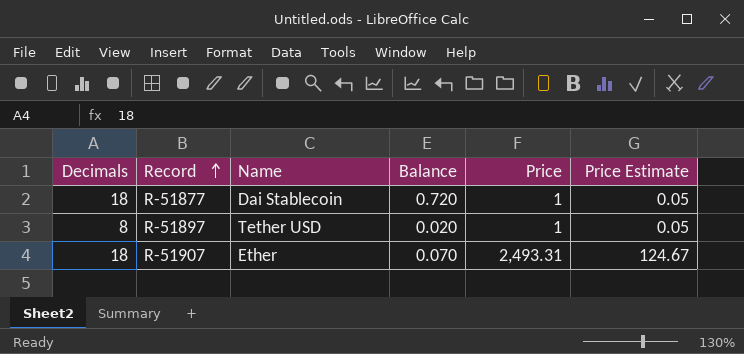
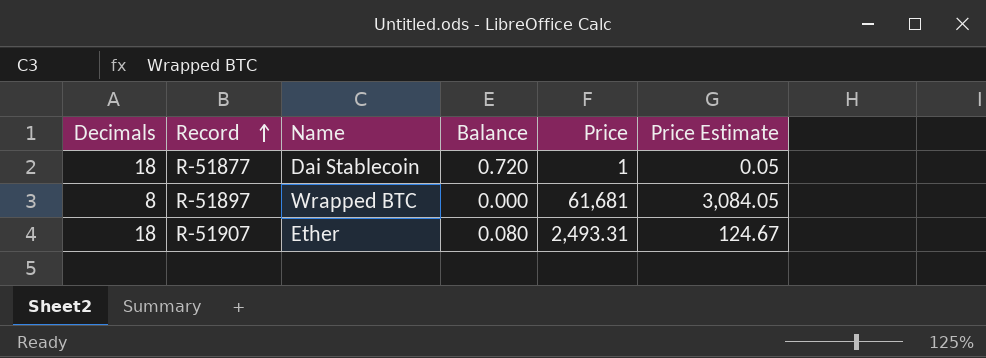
R-51897 | Name: Tether USD -> Wrapped BTC
R-51897 | Balance: 0.020 -> 0.000
R-51897 | Price: 1 -> 61,681
R-51897 | Price Estimate: 0.05 -> 3,084.05
R-51907 | Balance: 0.070 -> 0.080

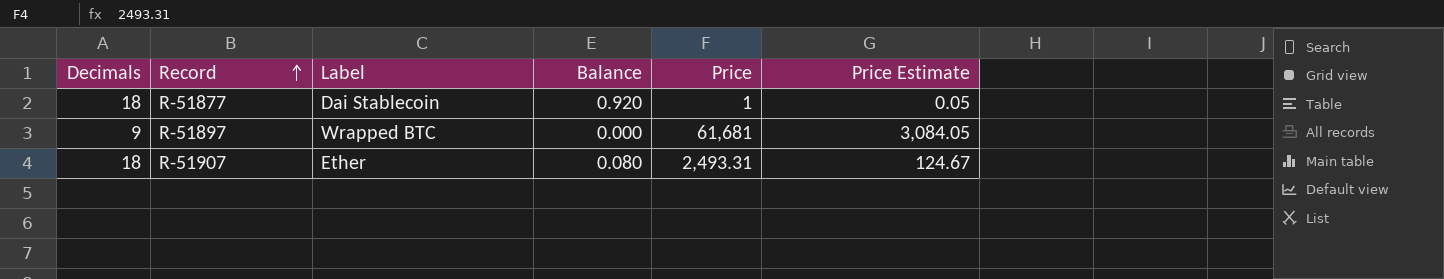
column name: Name -> Label
R-51877 | Balance: 0.720 -> 0.920
R-51897 | Decimals: 8 -> 9

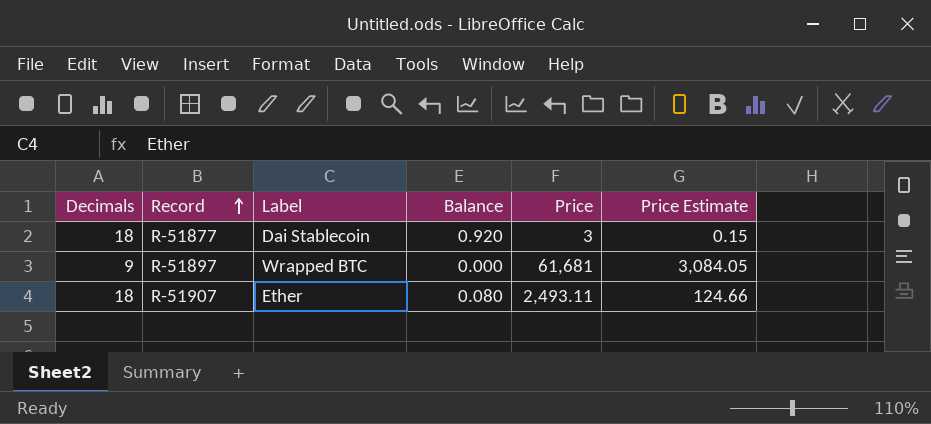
R-51877 | Price: 1 -> 3
R-51877 | Price Estimate: 0.05 -> 0.15
R-51907 | Price: 2,493.31 -> 2,493.11
R-51907 | Price Estimate: 124.67 -> 124.66

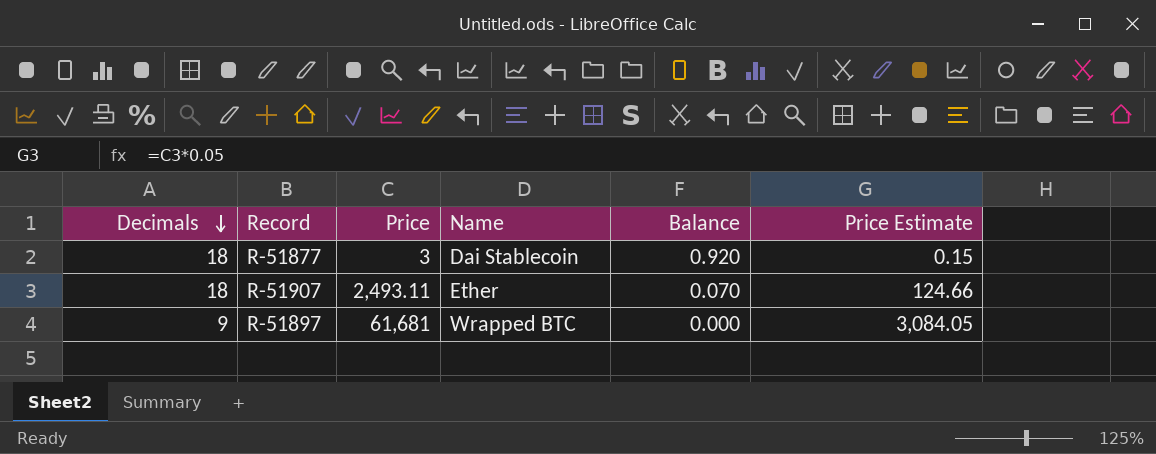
row order: Record ascending -> Decimals descending
column Price | position: 5 -> 3
column name: Label -> Name
R-51907 | Balance: 0.080 -> 0.070

